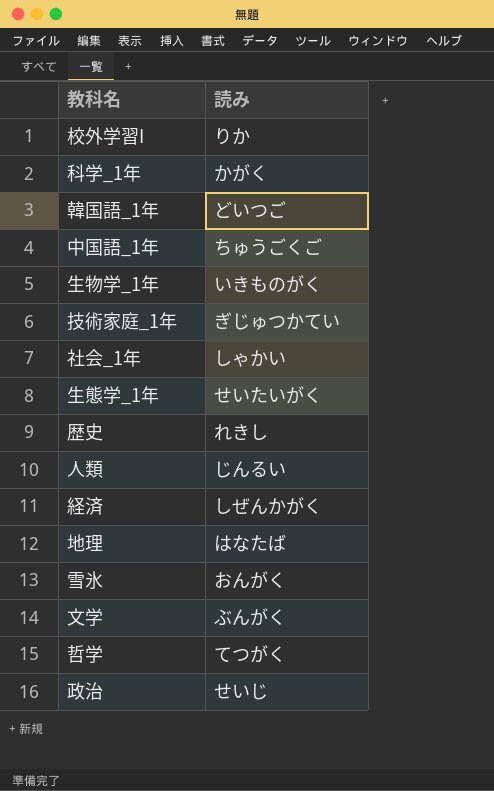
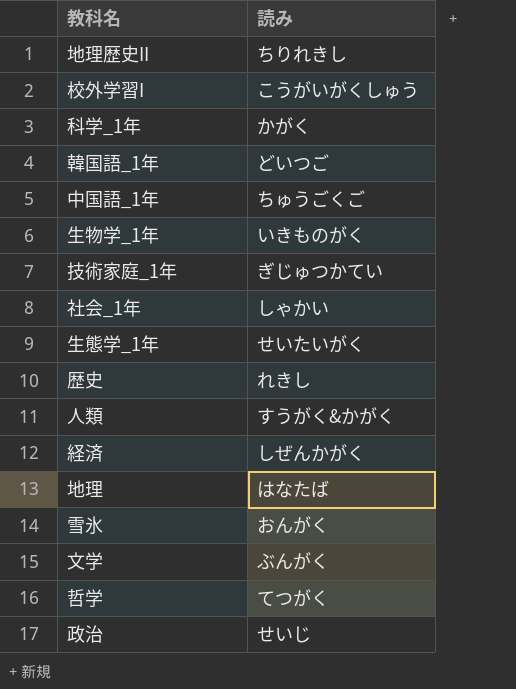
row 地理歴史II: none -> ちりれきし
校外学習I | 読み: りか -> こうがいがくしゅう
人類 | 読み: じんるい -> すうがく&かがく

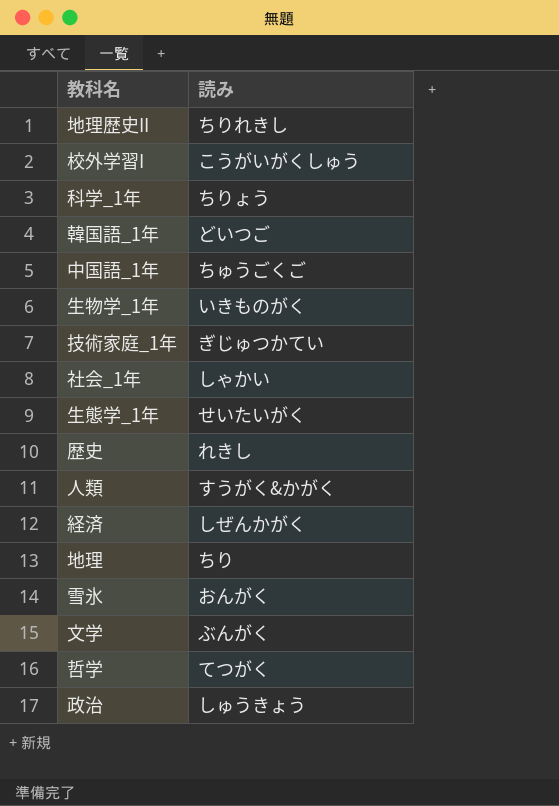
科学_1年 | 読み: かがく -> ちりょう
地理 | 読み: はなたば -> ちり
政治 | 読み: せいじ -> しゅうきょう

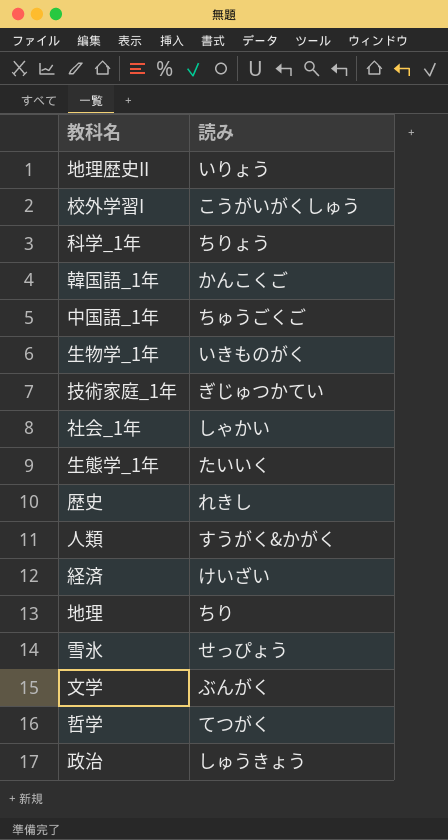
地理歴史II | 読み: ちりれきし -> いりょう
韓国語_1年 | 読み: どいつご -> かんこくご
生態学_1年 | 読み: せいたいがく -> たいいく
経済 | 読み: しぜんかがく -> けいざい
雪氷 | 読み: おんがく -> せっぴょう

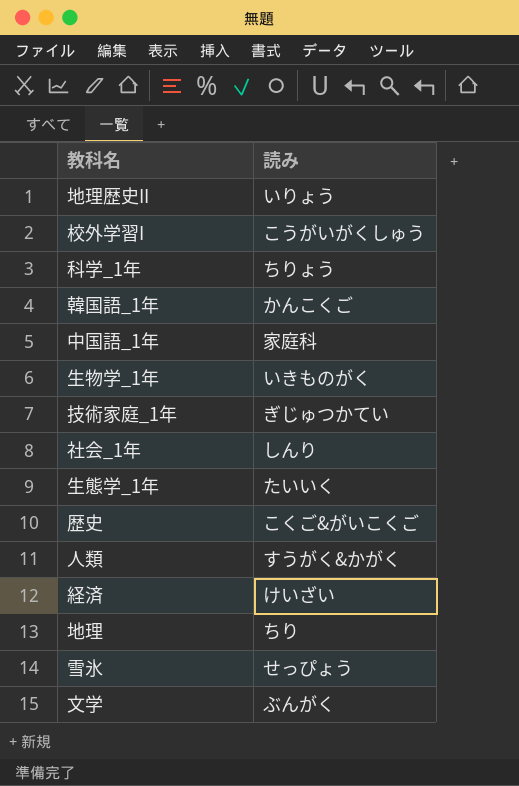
row 哲学: てつがく -> none
row 政治: しゅうきょう -> none
中国語_1年 | 読み: ちゅうごくご -> 家庭科
社会_1年 | 読み: しゃかい -> しんり
歴史 | 読み: れきし -> こくご&がいこくご

